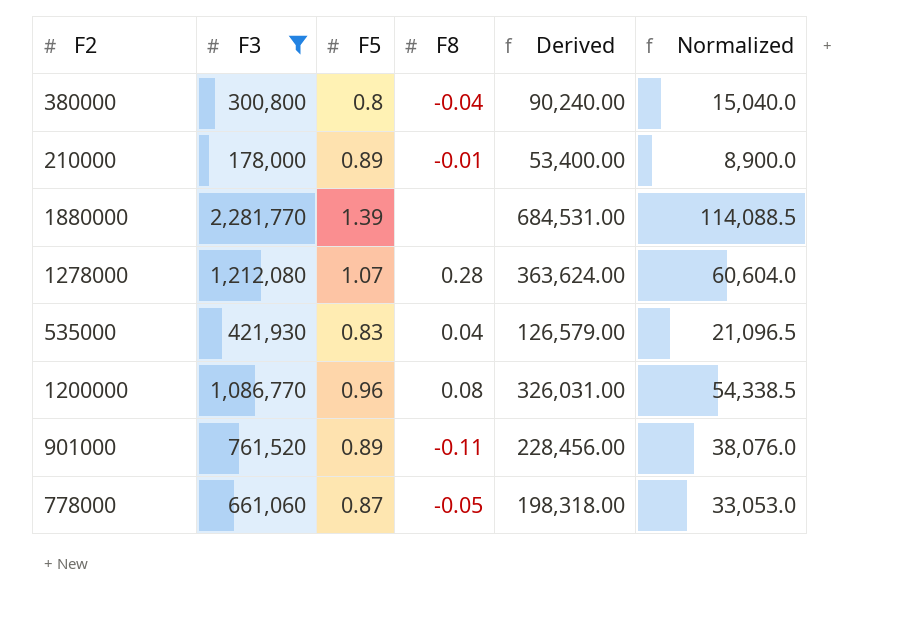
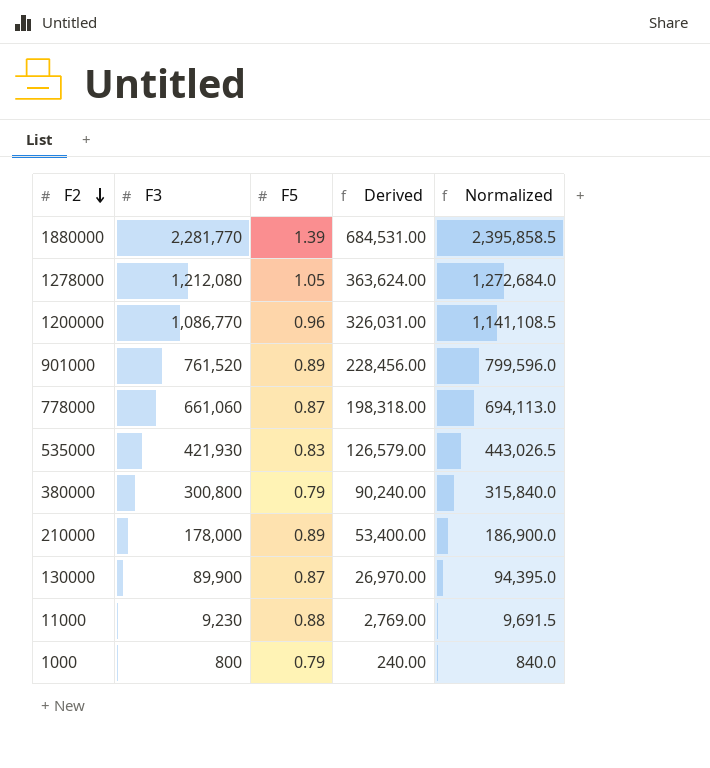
filter: F3 >= 178,000 -> none
row order: none -> F2 descending
column F8 | position: 4 -> none
column Normalized | formula: [F3] * 0.05 -> [F3] * 1.05
1278000 | F5: 1.07 -> 1.05
380000 | F5: 0.8 -> 0.79

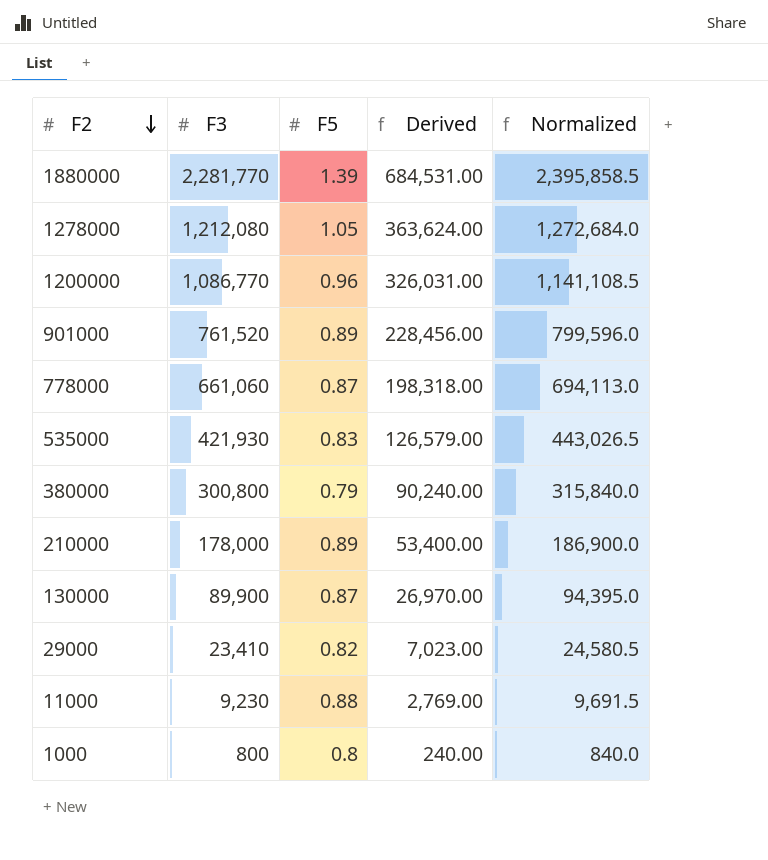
row 29000: none -> 23,410 | 0.82 | 7,023.00 | 24,580.5
1000 | F5: 0.79 -> 0.8

